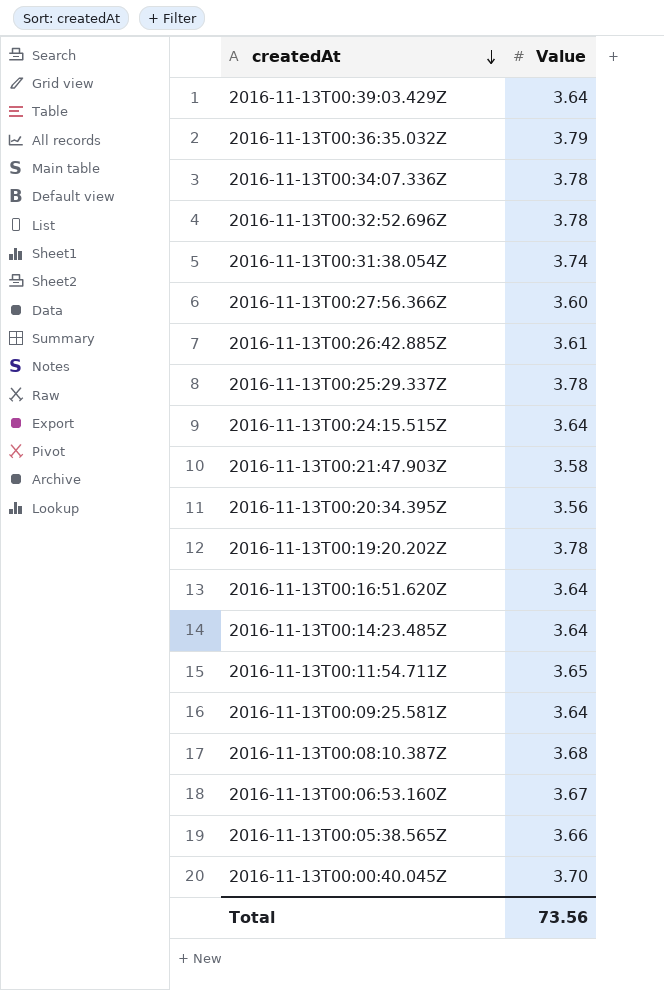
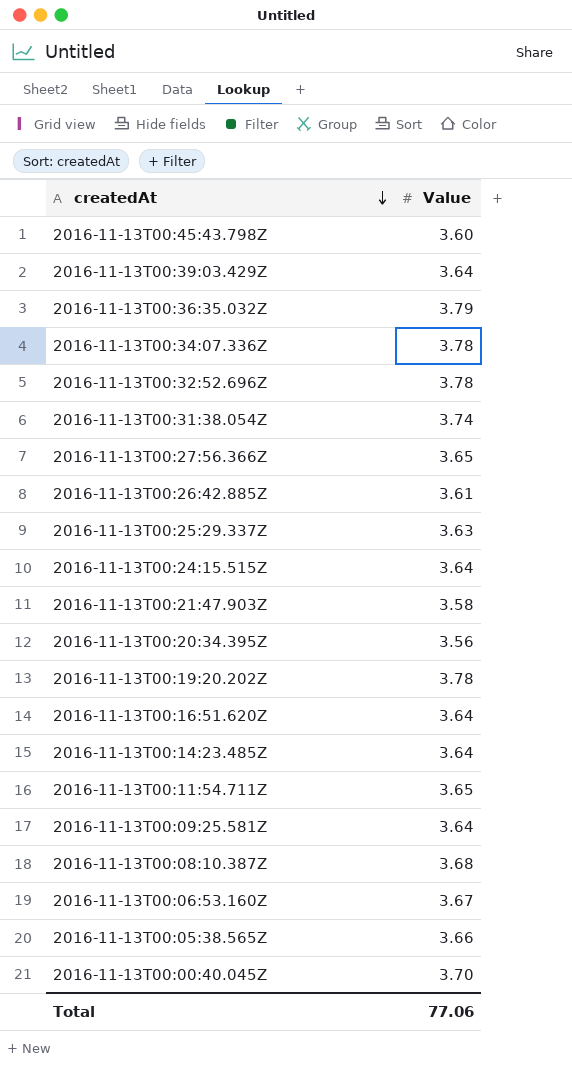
row 2016-11-13T00:45:43.798Z: none -> 3.60
2016-11-13T00:27:56.366Z | Value: 3.60 -> 3.65
2016-11-13T00:25:29.337Z | Value: 3.78 -> 3.63
Total | Value: 73.56 -> 77.06

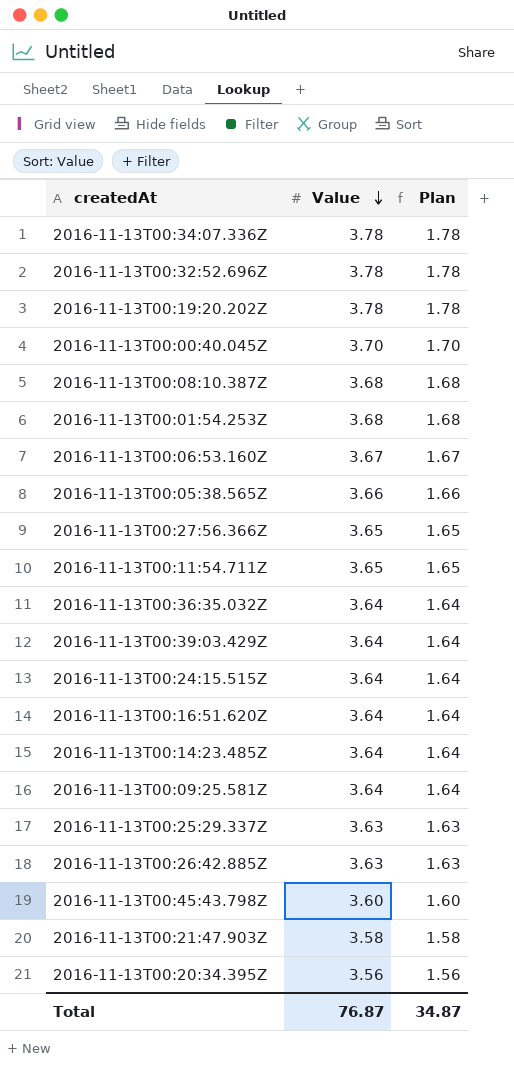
row order: createdAt descending -> Value descending
column Plan | formula: none -> [Value] - 2
row 2016-11-13T00:31:38.054Z: 3.74 -> none
row 2016-11-13T00:01:54.253Z: none -> 3.68 | 1.68
2016-11-13T00:36:35.032Z | Value: 3.79 -> 3.64
2016-11-13T00:26:42.885Z | Value: 3.61 -> 3.63
Total | Value: 77.06 -> 76.87

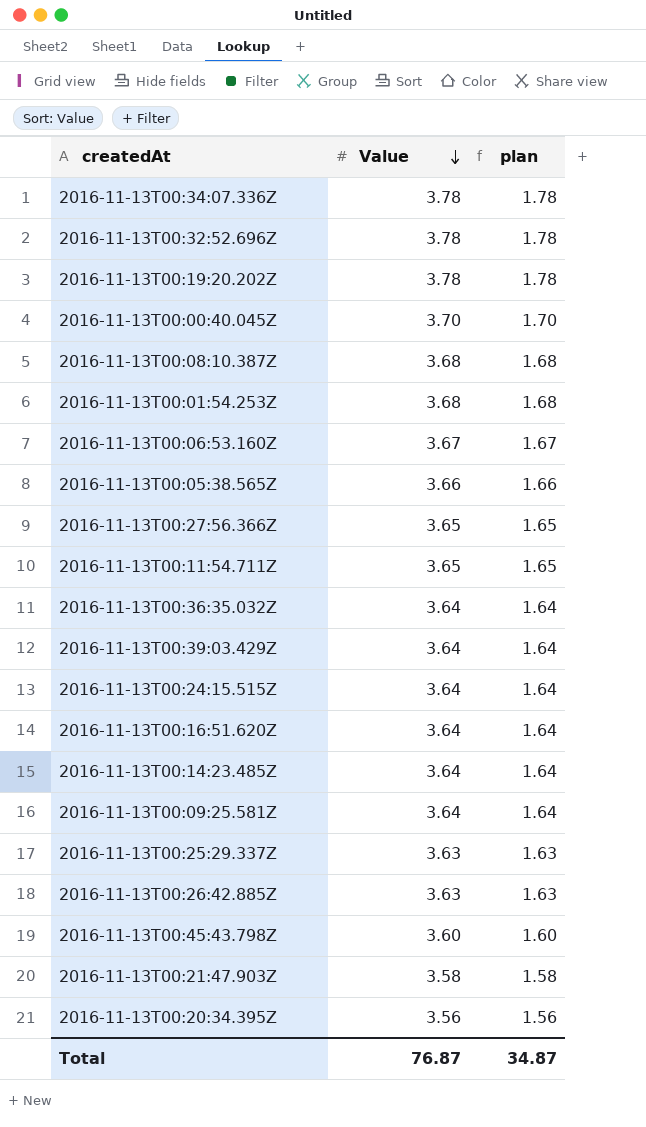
column name: Plan -> plan

